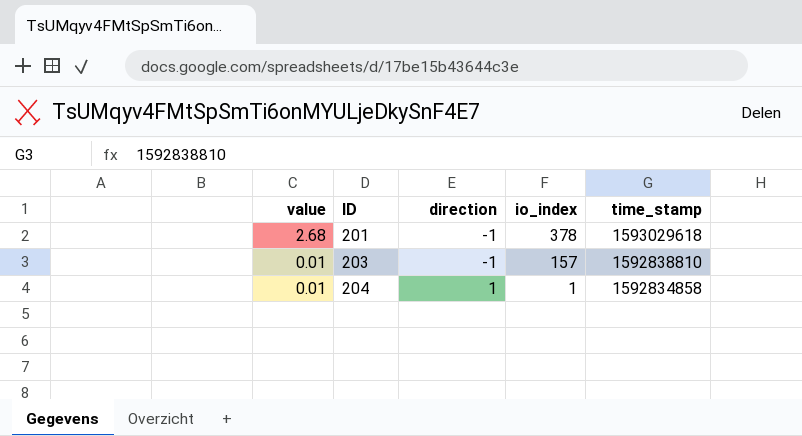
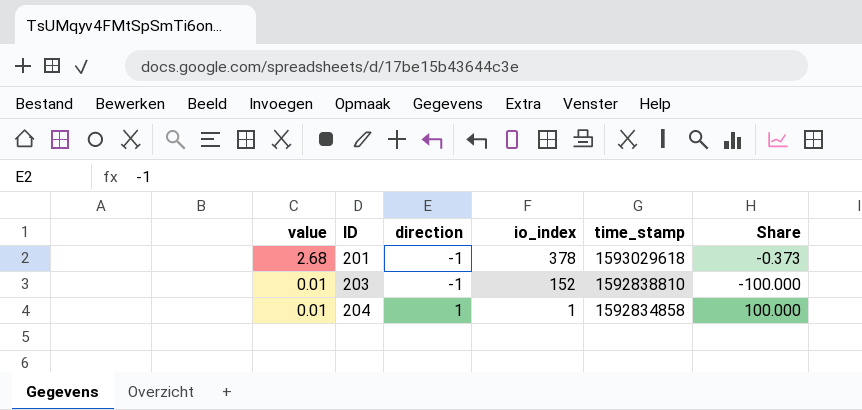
column Share | formula: none -> [direction] / [value]
203 | io_index: 157 -> 152

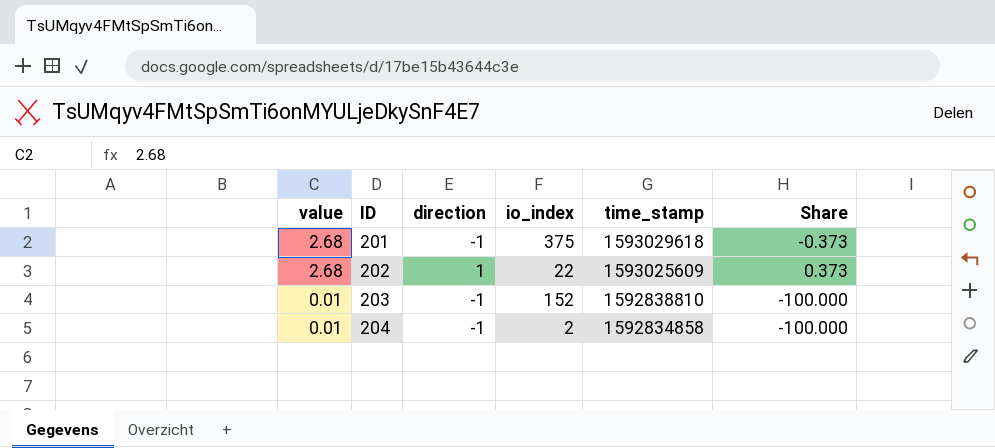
201 | io_index: 378 -> 375
row 202: none -> 2.68 | 1 | 22 | 1593025609 | 0.373
204 | direction: 1 -> -1
204 | io_index: 1 -> 2
204 | Share: 100.000 -> -100.000

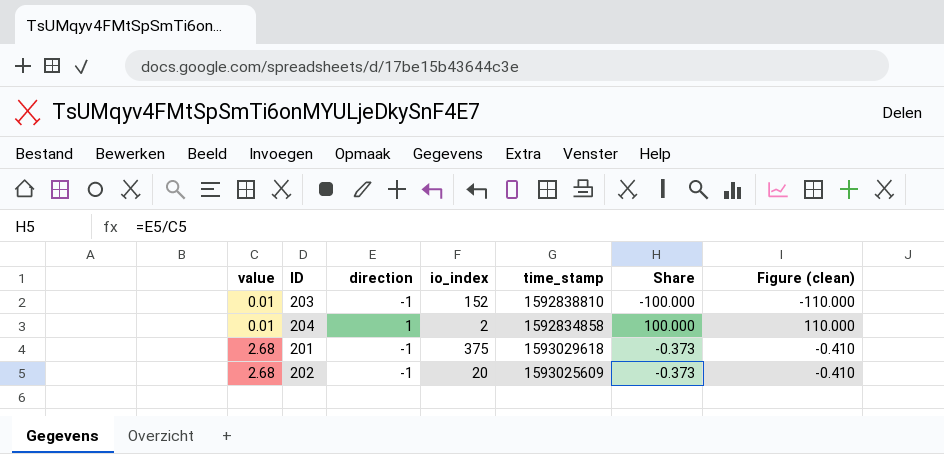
row order: value descending -> value ascending
column Figure (clean) | formula: none -> [Share] * 1.1
204 | direction: -1 -> 1
204 | Share: -100.000 -> 100.000
202 | direction: 1 -> -1
202 | io_index: 22 -> 20
202 | Share: 0.373 -> -0.373

